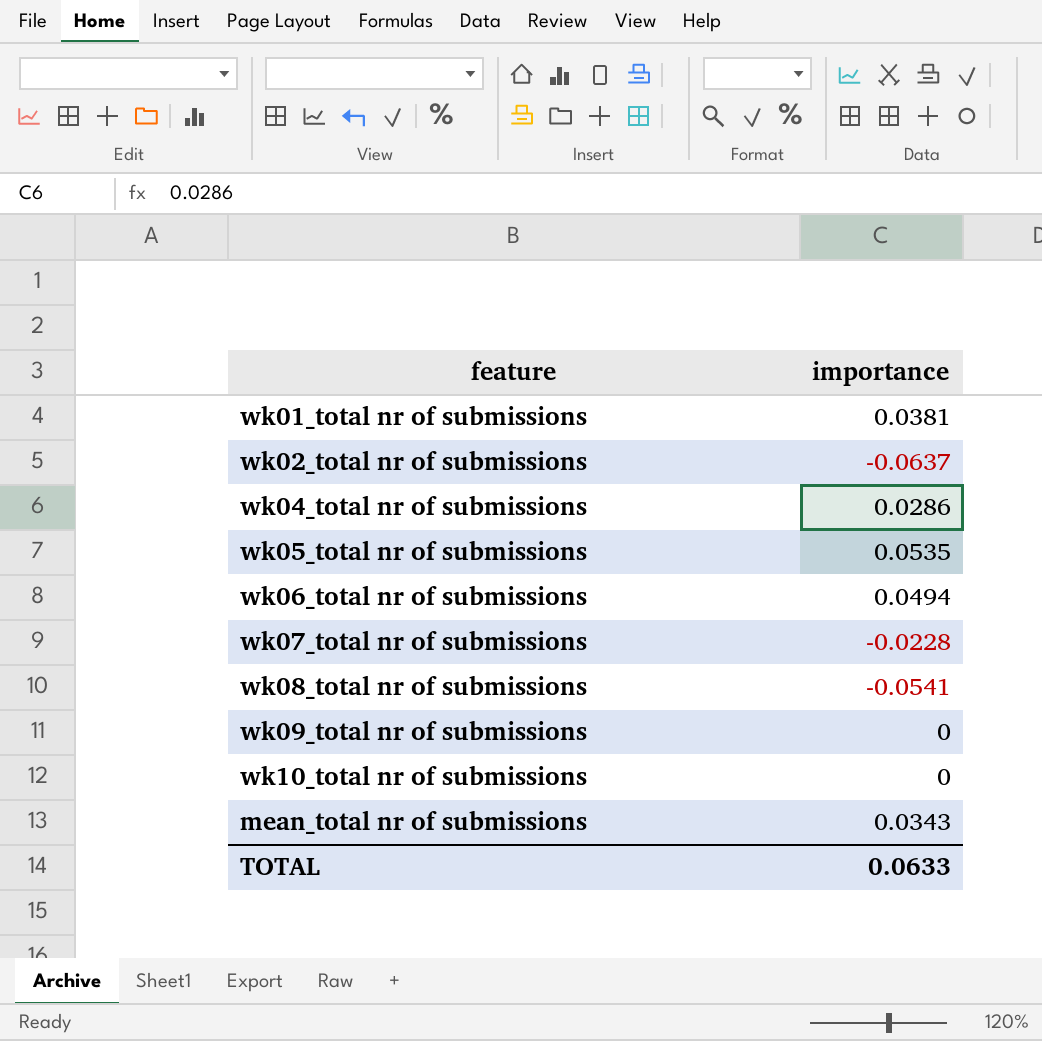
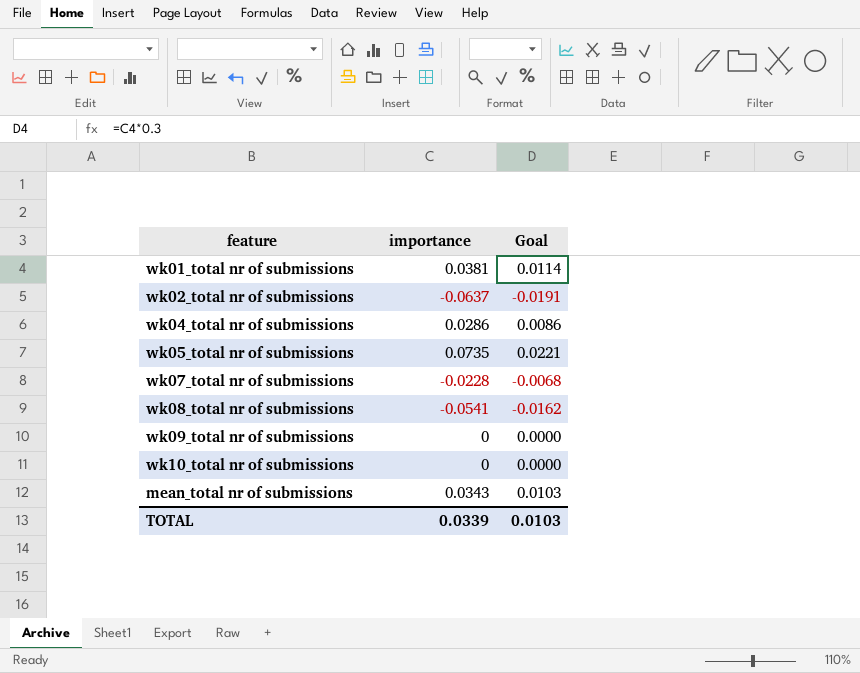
column Goal | formula: none -> [importance] * 0.3
row wk06_total nr of submissions: 0.0494 -> none
wk05_total nr of submissions | importance: 0.0535 -> 0.0735
TOTAL | importance: 0.0633 -> 0.0339

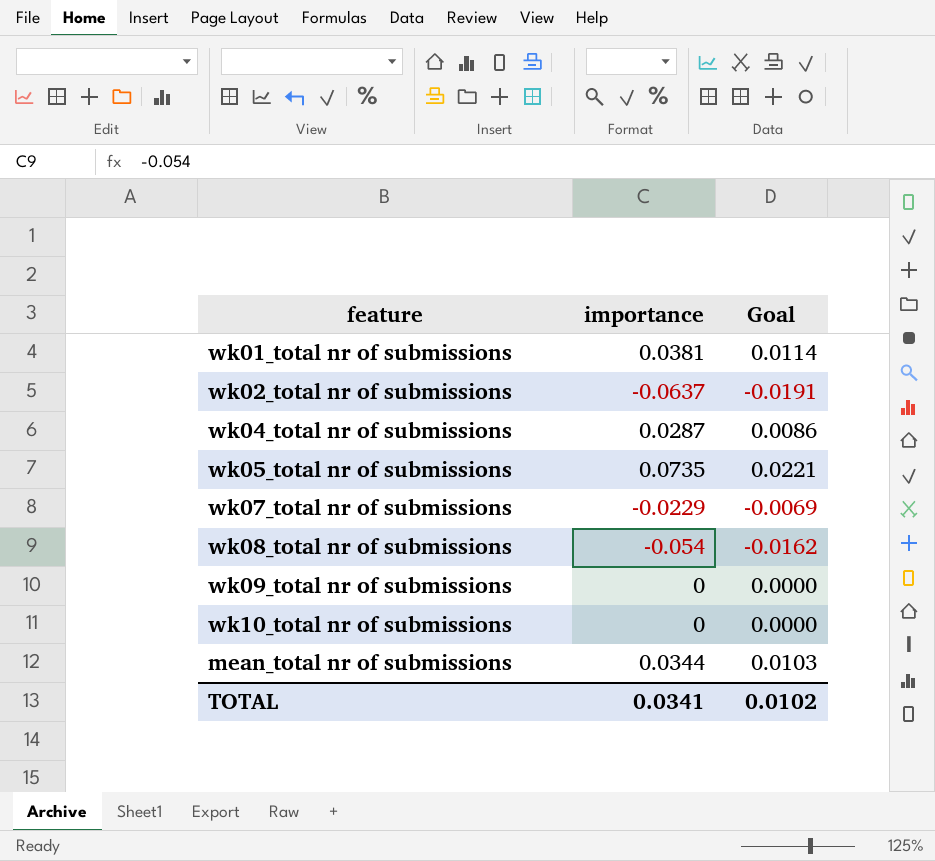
wk04_total nr of submissions | importance: 0.0286 -> 0.0287
wk07_total nr of submissions | importance: -0.0228 -> -0.0229
wk07_total nr of submissions | Goal: -0.0068 -> -0.0069
wk08_total nr of submissions | importance: -0.0541 -> -0.054
mean_total nr of submissions | importance: 0.0343 -> 0.0344
TOTAL | importance: 0.0339 -> 0.0341
TOTAL | Goal: 0.0103 -> 0.0102

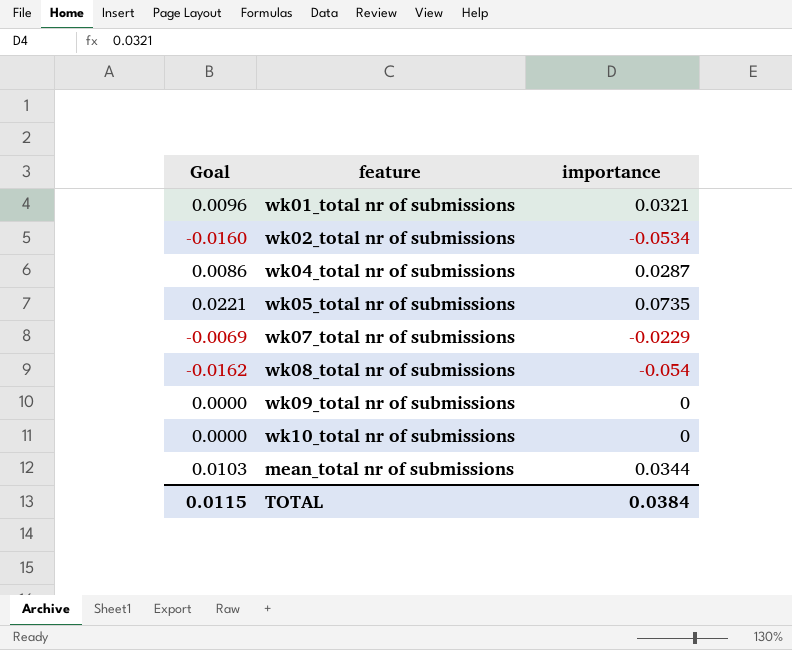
column Goal | position: 3 -> 1
wk01_total nr of submissions | Goal: 0.0114 -> 0.0096
wk01_total nr of submissions | importance: 0.0381 -> 0.0321
wk02_total nr of submissions | Goal: -0.0191 -> -0.0160
wk02_total nr of submissions | importance: -0.0637 -> -0.0534
TOTAL | Goal: 0.0102 -> 0.0115
TOTAL | importance: 0.0341 -> 0.0384

